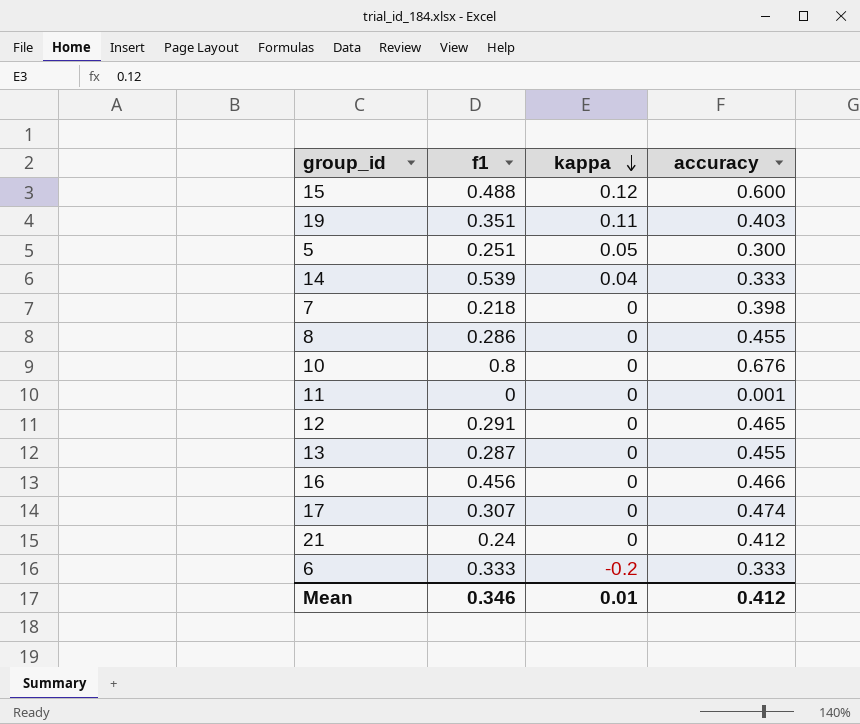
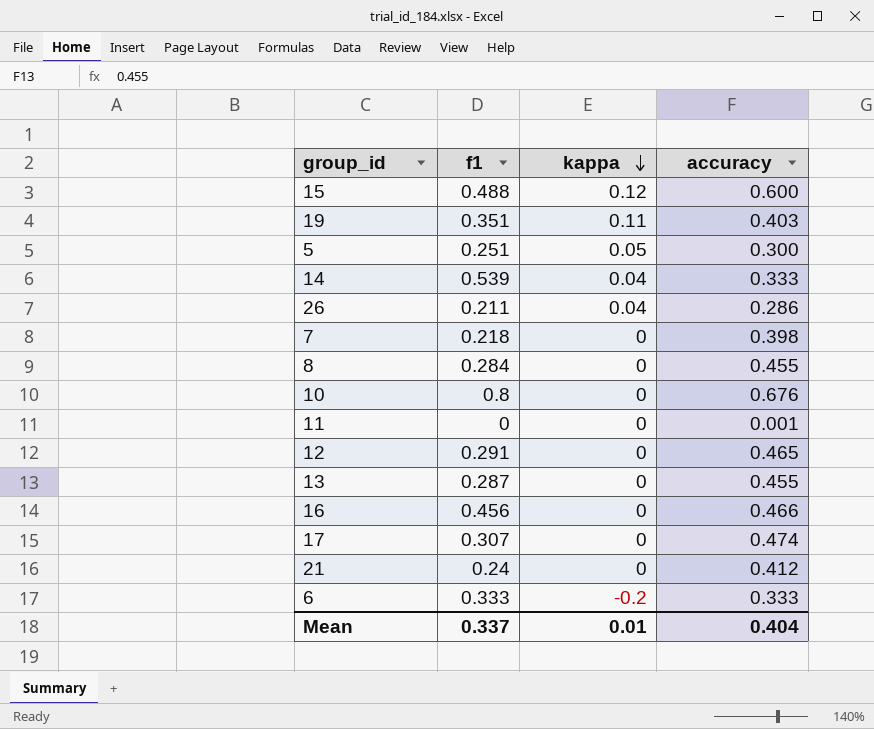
row 26: none -> 0.211 | 0.04 | 0.286
8 | f1: 0.286 -> 0.284
Mean | f1: 0.346 -> 0.337
Mean | accuracy: 0.412 -> 0.404

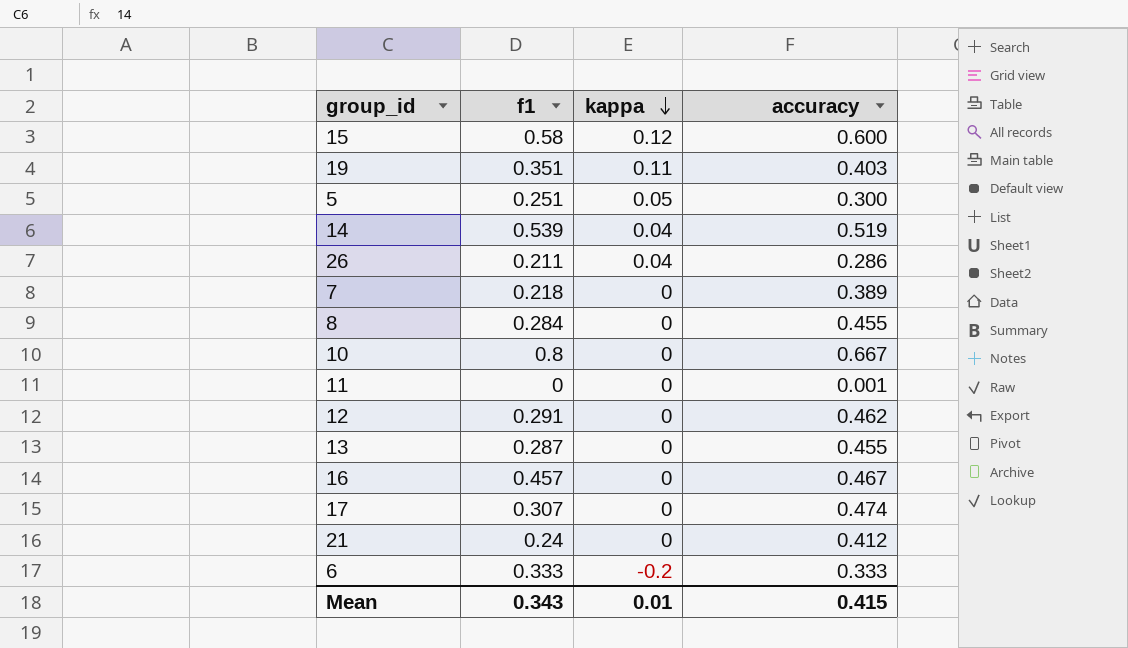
15 | f1: 0.488 -> 0.58
14 | accuracy: 0.333 -> 0.519
7 | accuracy: 0.398 -> 0.389
10 | accuracy: 0.676 -> 0.667
12 | accuracy: 0.465 -> 0.462
16 | f1: 0.456 -> 0.457
16 | accuracy: 0.466 -> 0.467
Mean | f1: 0.337 -> 0.343
Mean | accuracy: 0.404 -> 0.415

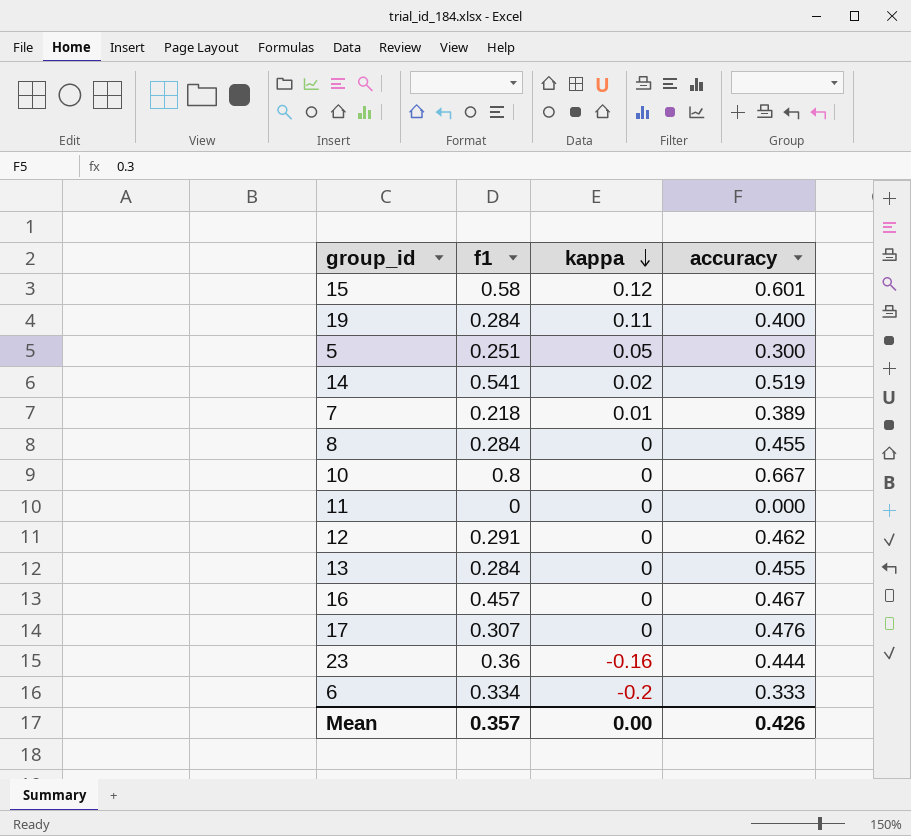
row 26: 0.211 | 0.04 | 0.286 -> none
row 21: 0.24 | 0 | 0.412 -> none
15 | accuracy: 0.600 -> 0.601
19 | f1: 0.351 -> 0.284
19 | accuracy: 0.403 -> 0.400
14 | f1: 0.539 -> 0.541
14 | kappa: 0.04 -> 0.02
7 | kappa: 0 -> 0.01
11 | accuracy: 0.001 -> 0.000
13 | f1: 0.287 -> 0.284
17 | accuracy: 0.474 -> 0.476
row 23: none -> 0.36 | -0.16 | 0.444
6 | f1: 0.333 -> 0.334
Mean | f1: 0.343 -> 0.357
Mean | kappa: 0.01 -> 0.00
Mean | accuracy: 0.415 -> 0.426

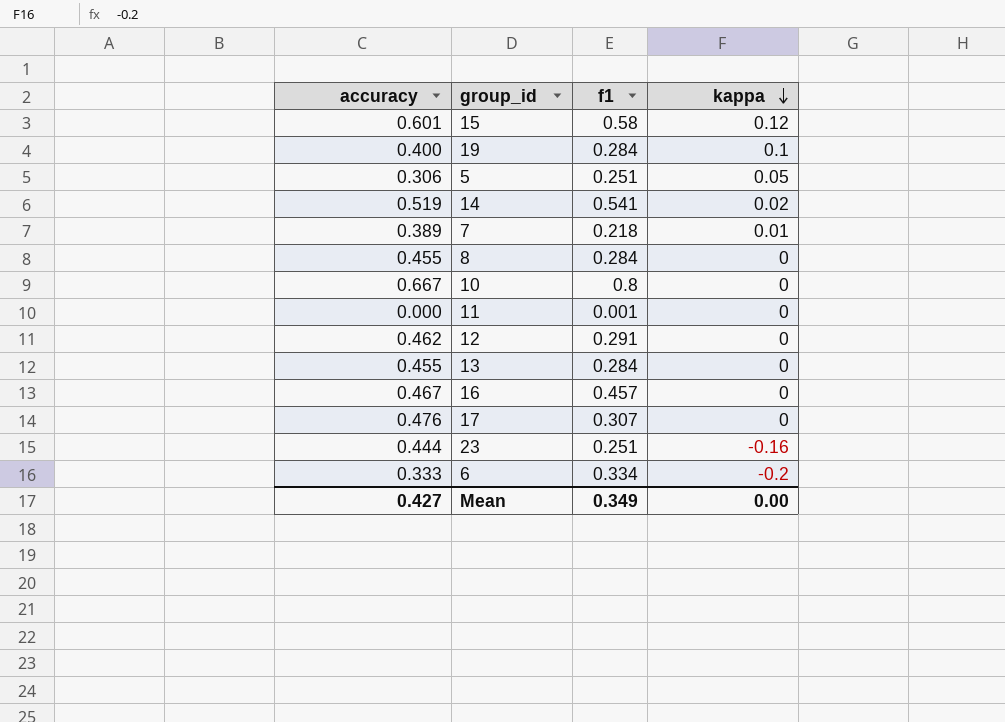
column accuracy | position: 4 -> 1
19 | kappa: 0.11 -> 0.1
5 | accuracy: 0.300 -> 0.306
11 | f1: 0 -> 0.001
23 | f1: 0.36 -> 0.251
Mean | accuracy: 0.426 -> 0.427
Mean | f1: 0.357 -> 0.349

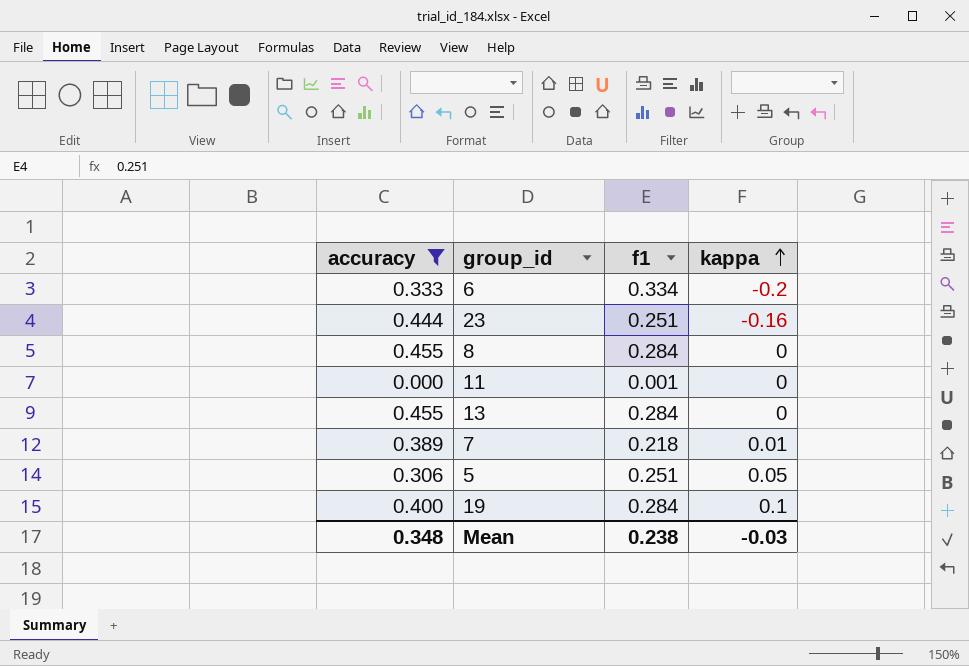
filter: none -> accuracy <= 0.455
row order: kappa descending -> kappa ascending
Mean | accuracy: 0.427 -> 0.348
Mean | f1: 0.349 -> 0.238
Mean | kappa: 0.00 -> -0.03

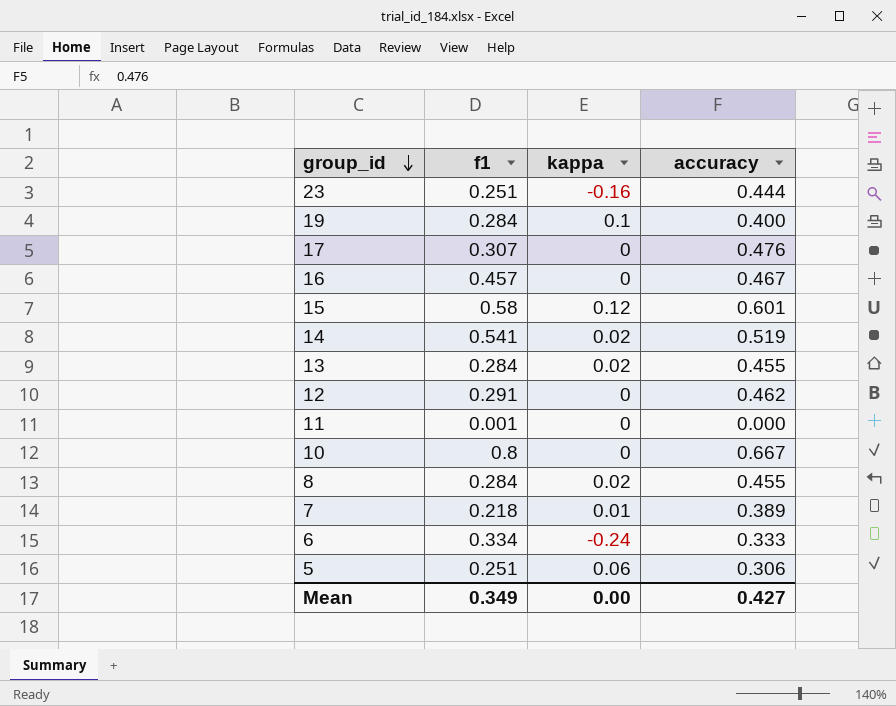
filter: accuracy <= 0.455 -> none
row order: kappa ascending -> group_id descending
column accuracy | position: 1 -> 4
13 | kappa: 0 -> 0.02
8 | kappa: 0 -> 0.02
6 | kappa: -0.2 -> -0.24
5 | kappa: 0.05 -> 0.06
Mean | f1: 0.238 -> 0.349
Mean | kappa: -0.03 -> 0.00
Mean | accuracy: 0.348 -> 0.427

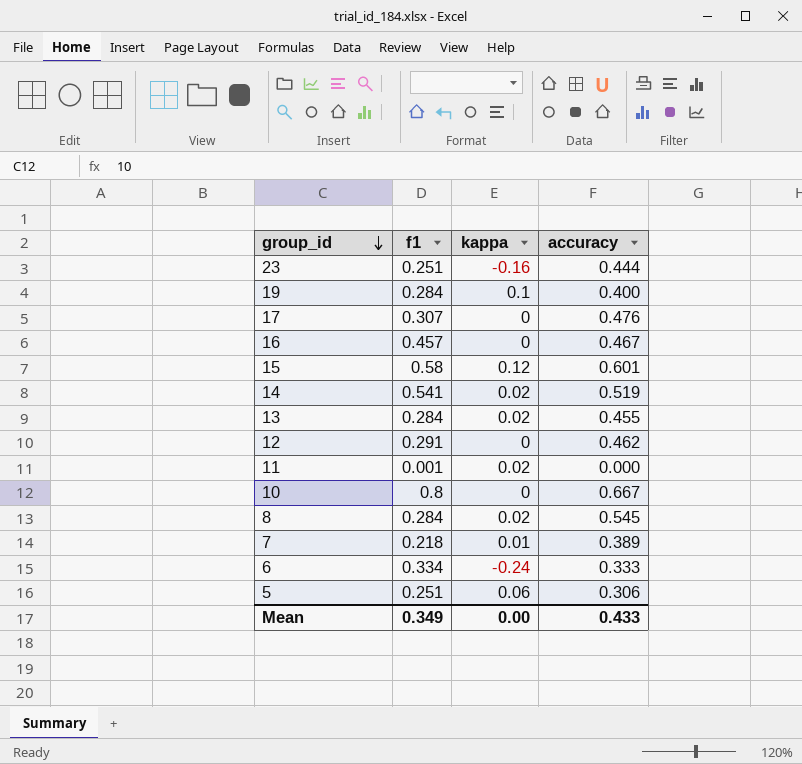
11 | kappa: 0 -> 0.02
8 | accuracy: 0.455 -> 0.545
Mean | accuracy: 0.427 -> 0.433

